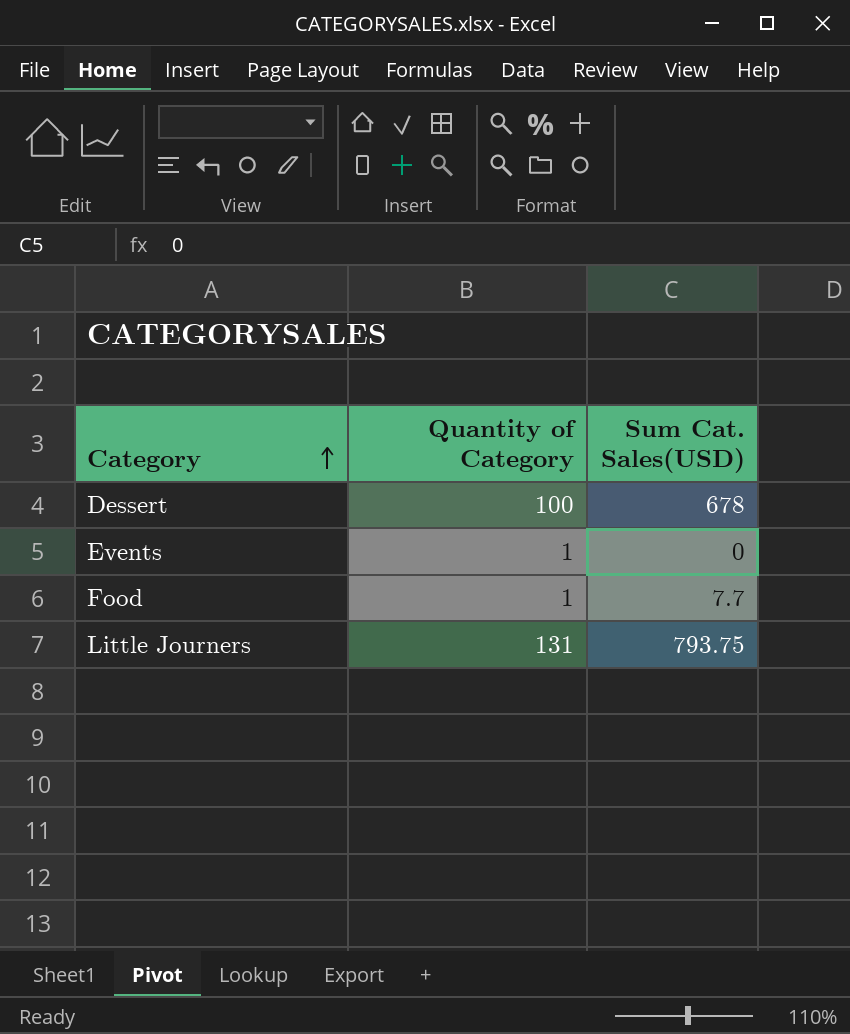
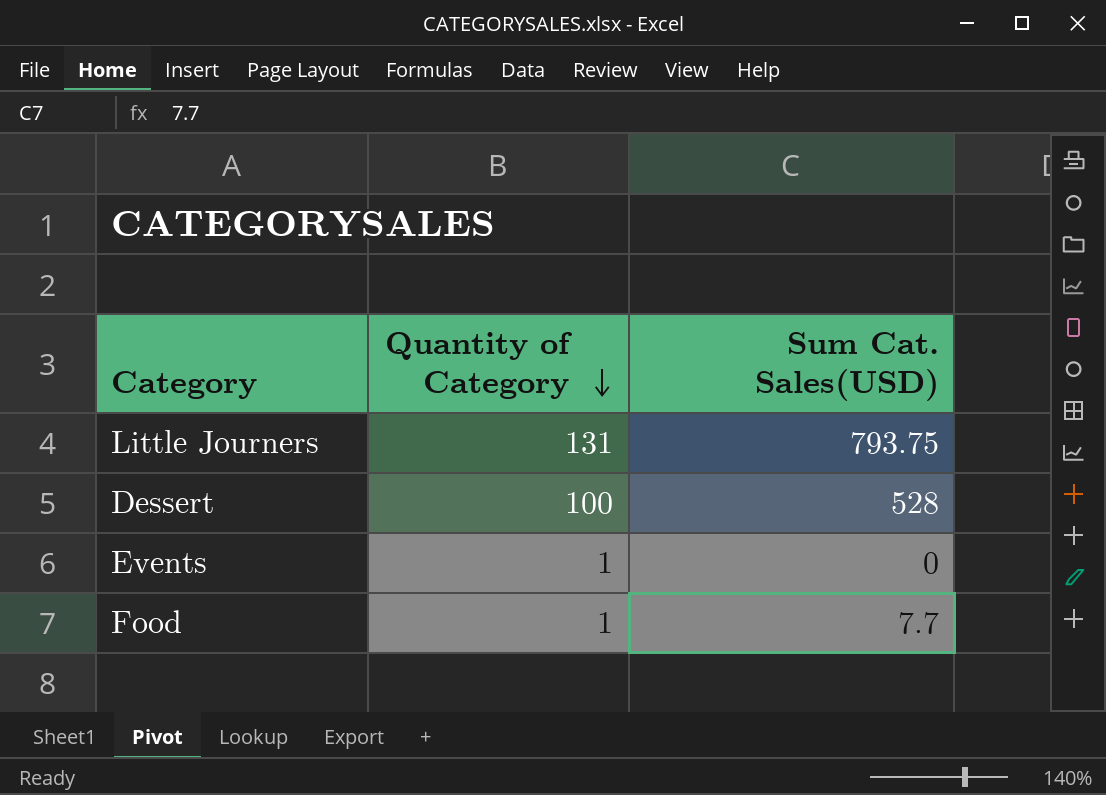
row order: Category ascending -> Quantity of Category descending
Dessert | Sum Cat. Sales(USD): 678 -> 528

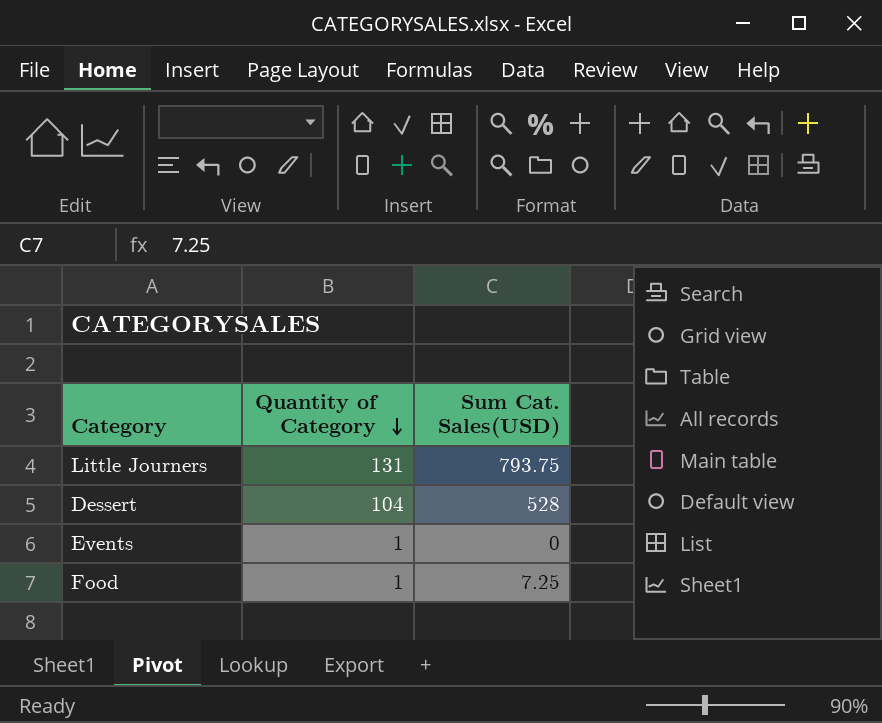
Dessert | Quantity of Category: 100 -> 104
Food | Sum Cat. Sales(USD): 7.7 -> 7.25

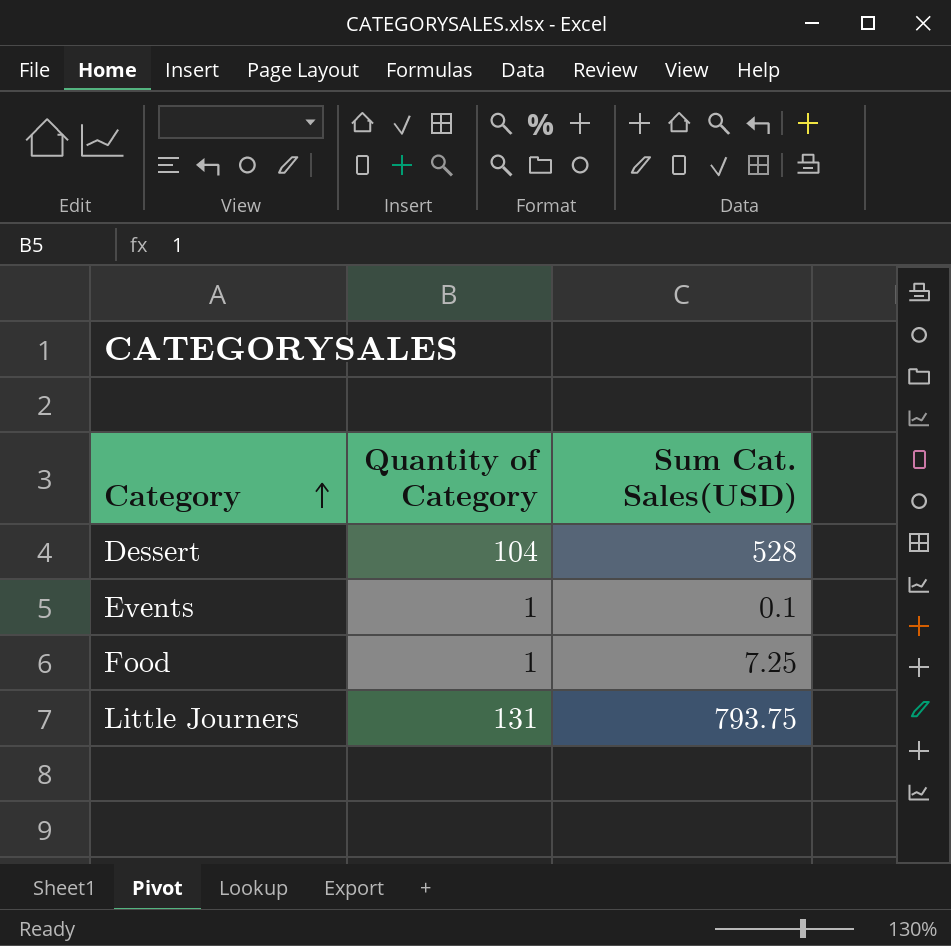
row order: Quantity of Category descending -> Category ascending
Events | Sum Cat. Sales(USD): 0 -> 0.1

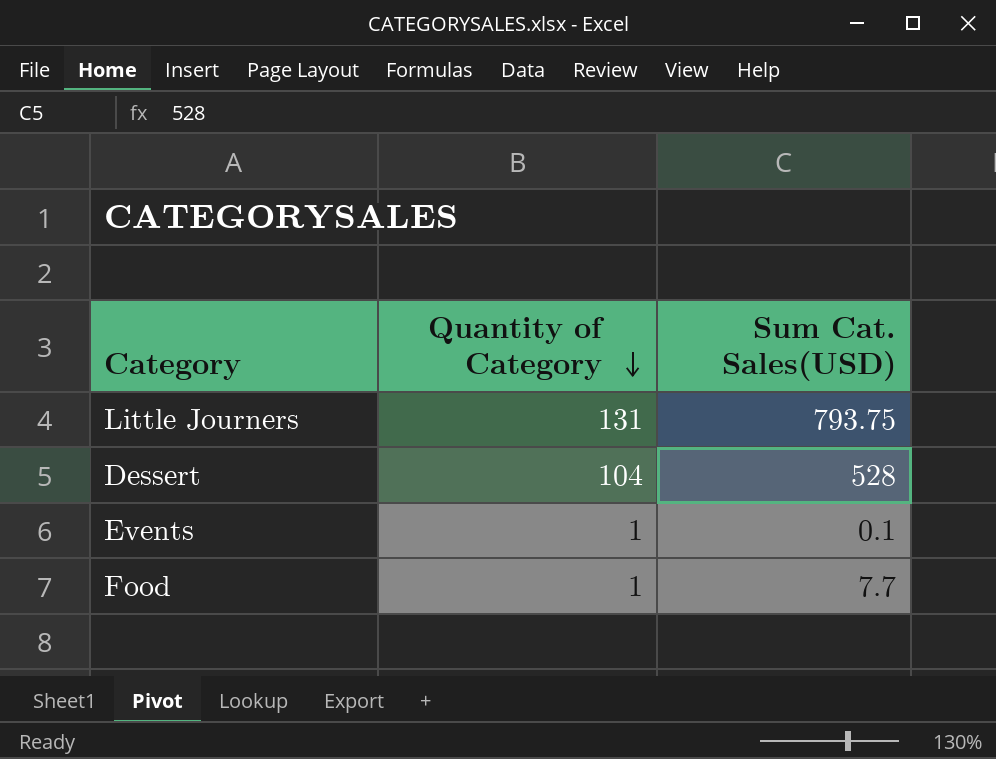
row order: Category ascending -> Quantity of Category descending
Food | Sum Cat. Sales(USD): 7.25 -> 7.7

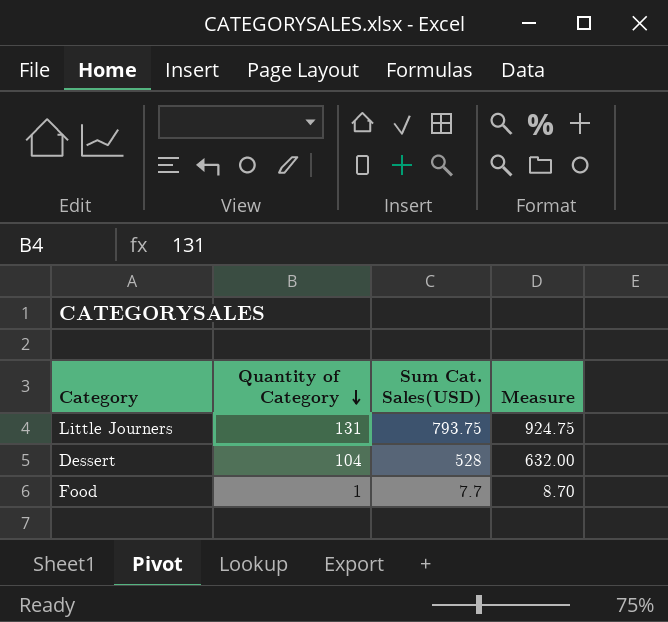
column Measure | formula: none -> [Quantity of Category] + [Sum Cat. Sales(USD)]
row Events: 1 | 0.1 -> none

